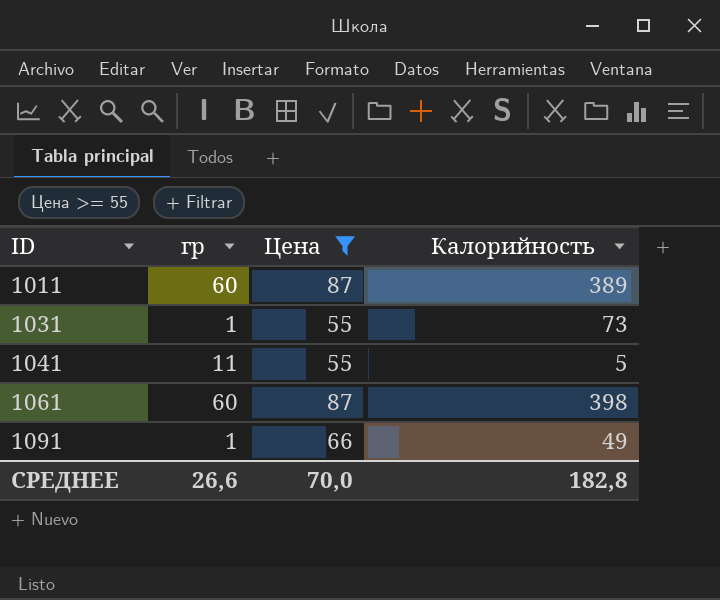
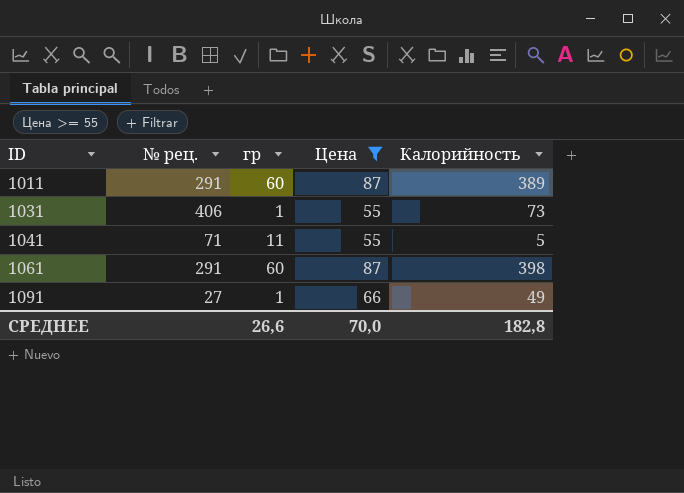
column № рец. | position: none -> 2

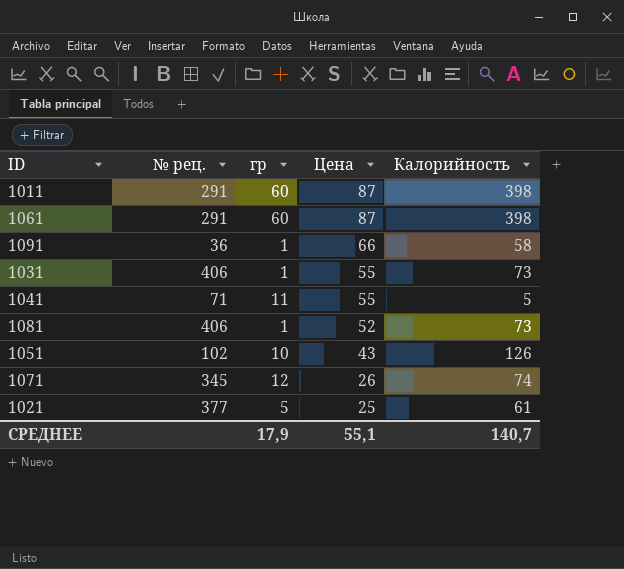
filter: Цена >= 55 -> none
row order: ID ascending -> Цена descending
1011 | Калорийность: 389 -> 398
1091 | № рец.: 27 -> 36
1091 | Калорийность: 49 -> 58
СРЕДНЕЕ | гр: 26,6 -> 17,9
СРЕДНЕЕ | Цена: 70,0 -> 55,1
СРЕДНЕЕ | Калорийность: 182,8 -> 140,7

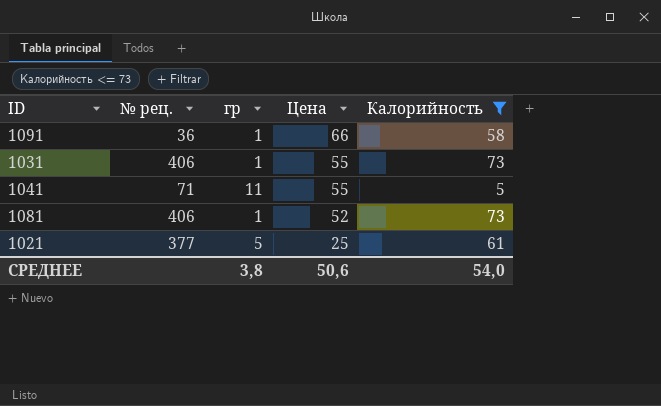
filter: none -> Калорийность <= 73
СРЕДНЕЕ | гр: 17,9 -> 3,8
СРЕДНЕЕ | Цена: 55,1 -> 50,6
СРЕДНЕЕ | Калорийность: 140,7 -> 54,0

